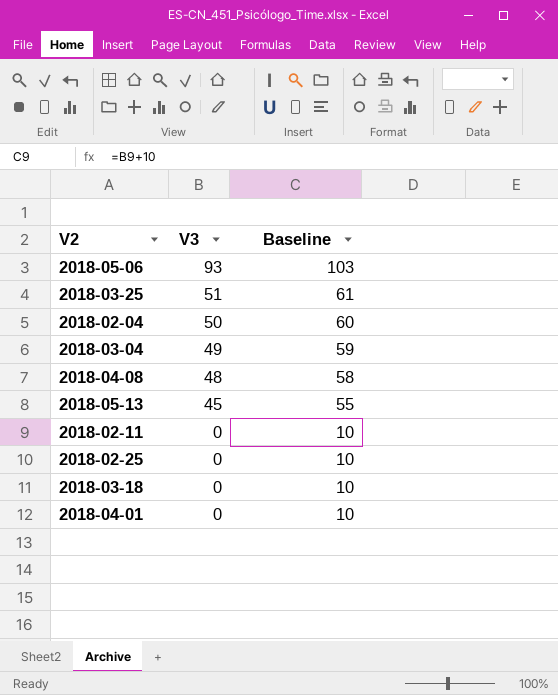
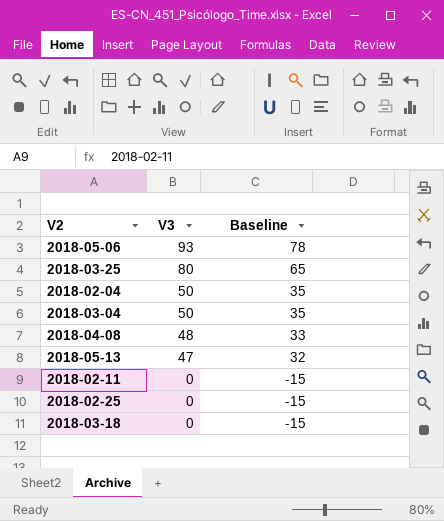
column Baseline | formula: [V3] + 10 -> [V3] - 15
row 2018-04-01: 0 | 10 -> none
2018-03-25 | V3: 51 -> 80
2018-03-04 | V3: 49 -> 50
2018-05-13 | V3: 45 -> 47

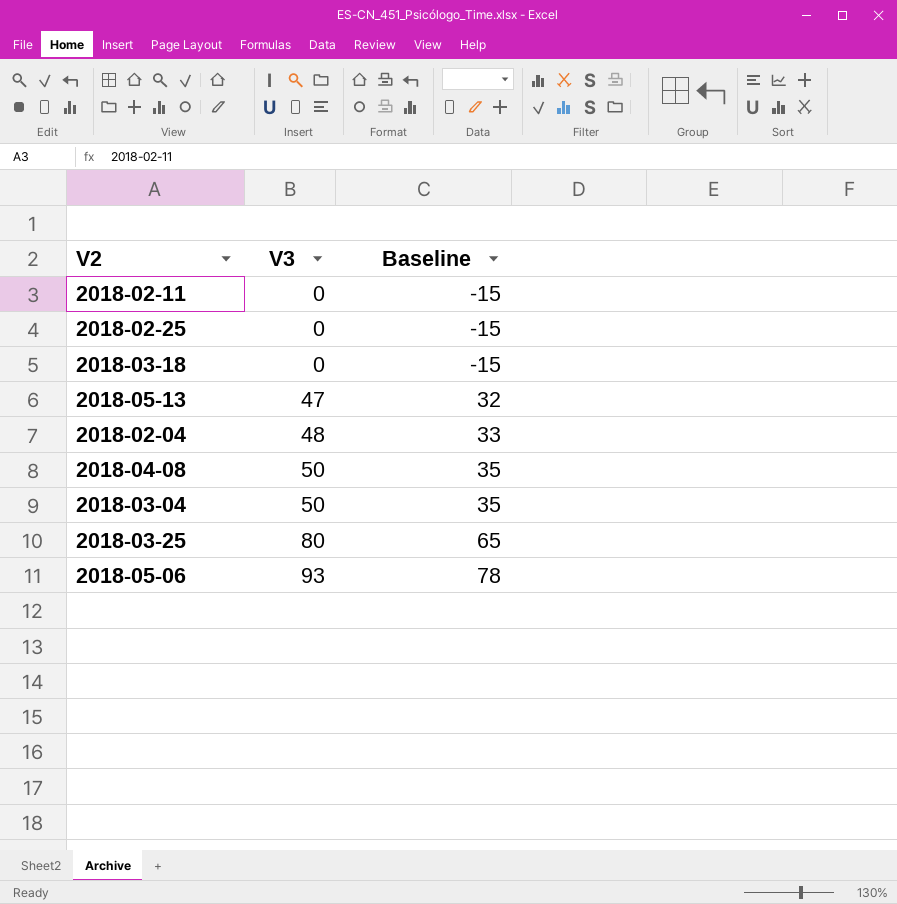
row order: V3 descending -> V3 ascending
2018-02-04 | V3: 50 -> 48
2018-02-04 | Baseline: 35 -> 33
2018-04-08 | V3: 48 -> 50
2018-04-08 | Baseline: 33 -> 35

